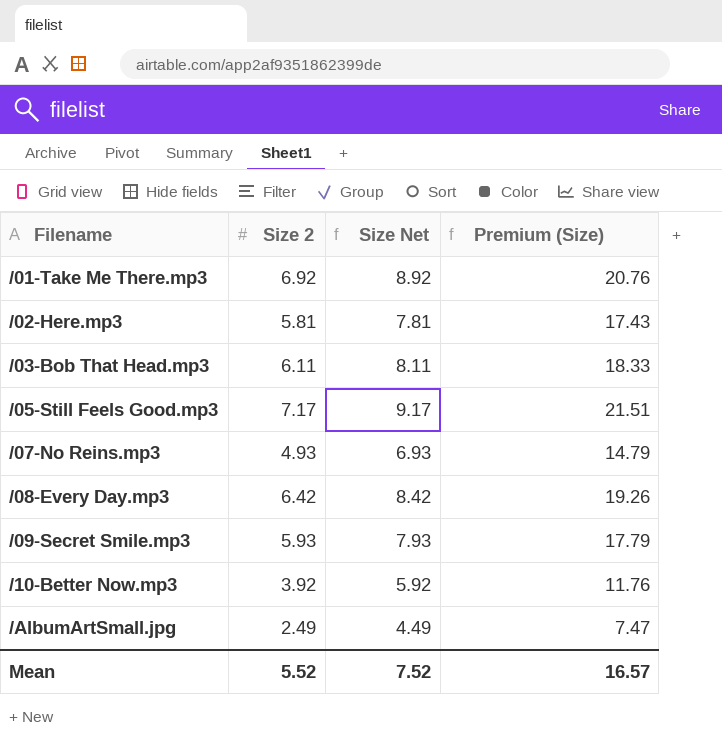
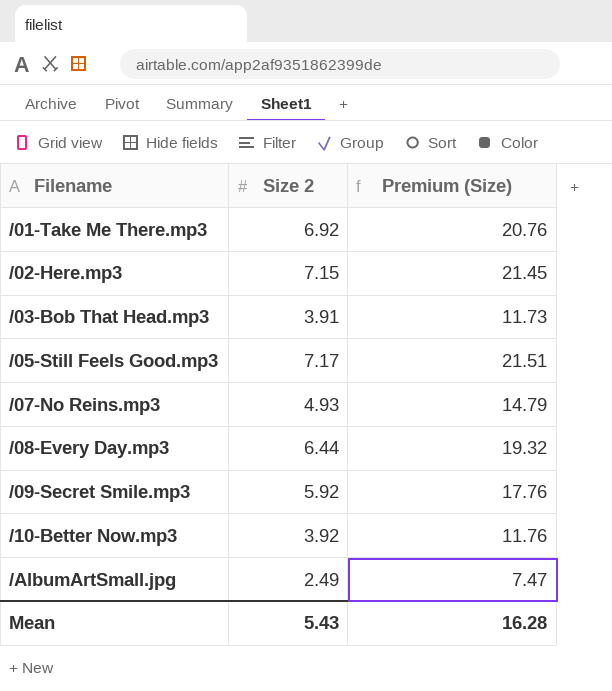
column Size Net | formula: [Size 2] + 2 -> none
/02-Here.mp3 | Size 2: 5.81 -> 7.15
/02-Here.mp3 | Premium (Size): 17.43 -> 21.45
/03-Bob That Head.mp3 | Size 2: 6.11 -> 3.91
/03-Bob That Head.mp3 | Premium (Size): 18.33 -> 11.73
/08-Every Day.mp3 | Size 2: 6.42 -> 6.44
/08-Every Day.mp3 | Premium (Size): 19.26 -> 19.32
/09-Secret Smile.mp3 | Size 2: 5.93 -> 5.92
/09-Secret Smile.mp3 | Premium (Size): 17.79 -> 17.76
Mean | Size 2: 5.52 -> 5.43
Mean | Premium (Size): 16.57 -> 16.28

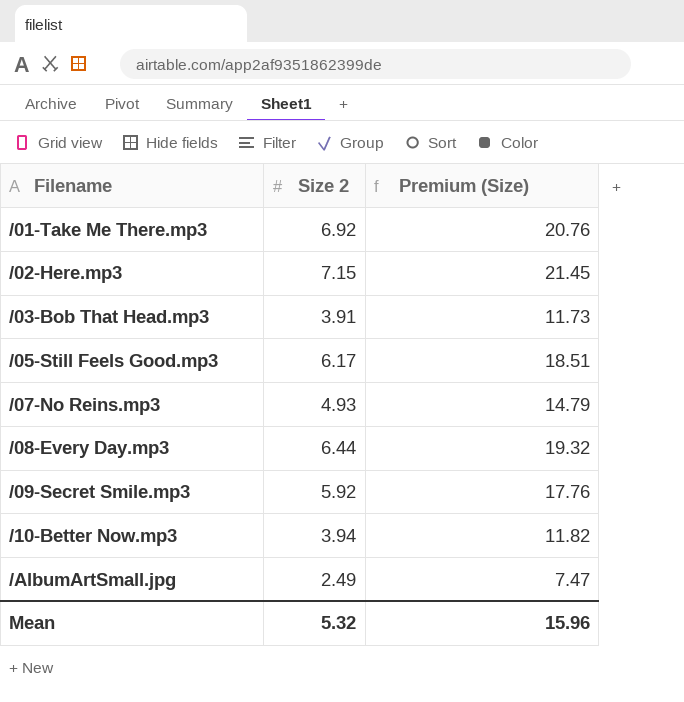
/05-Still Feels Good.mp3 | Size 2: 7.17 -> 6.17
/05-Still Feels Good.mp3 | Premium (Size): 21.51 -> 18.51
/10-Better Now.mp3 | Size 2: 3.92 -> 3.94
/10-Better Now.mp3 | Premium (Size): 11.76 -> 11.82
Mean | Size 2: 5.43 -> 5.32
Mean | Premium (Size): 16.28 -> 15.96

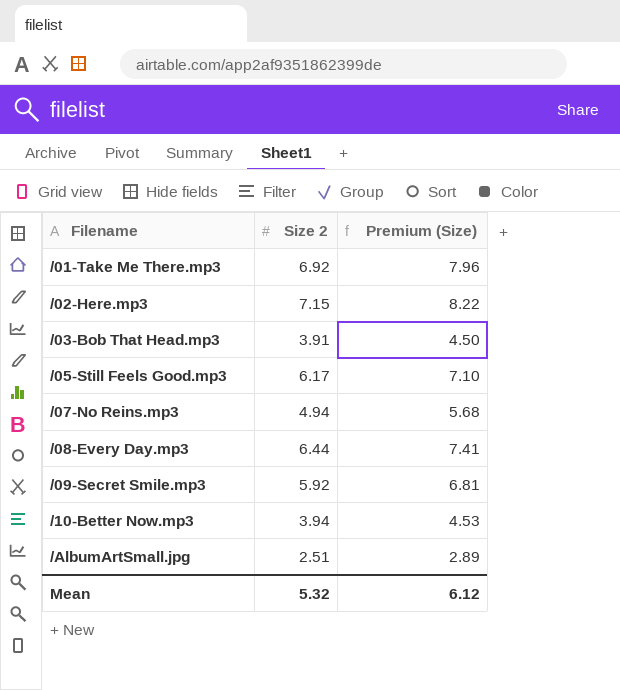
column Premium (Size) | formula: [Size 2] * 3 -> [Size 2] * 1.15
/07-No Reins.mp3 | Size 2: 4.93 -> 4.94
/AlbumArtSmall.jpg | Size 2: 2.49 -> 2.51
Mean | Premium (Size): 15.96 -> 6.12

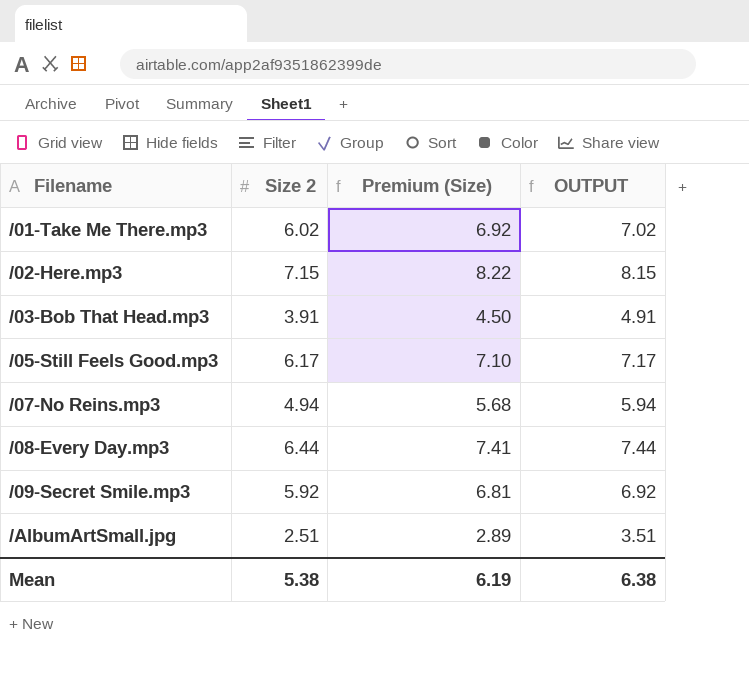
column OUTPUT | formula: none -> [Size 2] + 1
row /10-Better Now.mp3: 3.94 | 4.53 -> none
/01-Take Me There.mp3 | Size 2: 6.92 -> 6.02
/01-Take Me There.mp3 | Premium (Size): 7.96 -> 6.92
Mean | Size 2: 5.32 -> 5.38
Mean | Premium (Size): 6.12 -> 6.19

